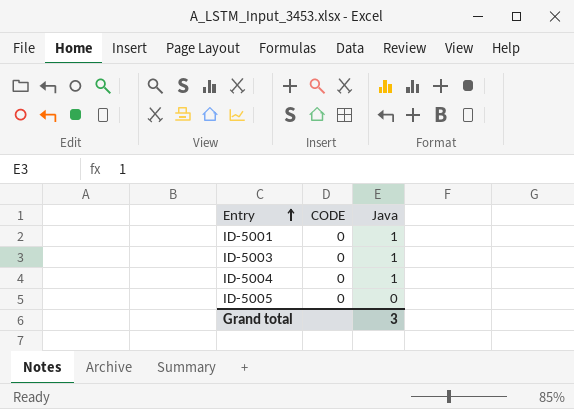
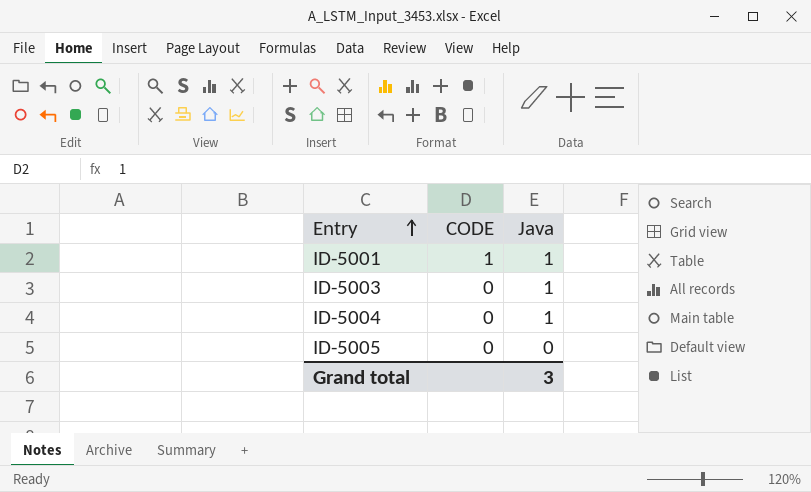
ID-5001 | CODE: 0 -> 1

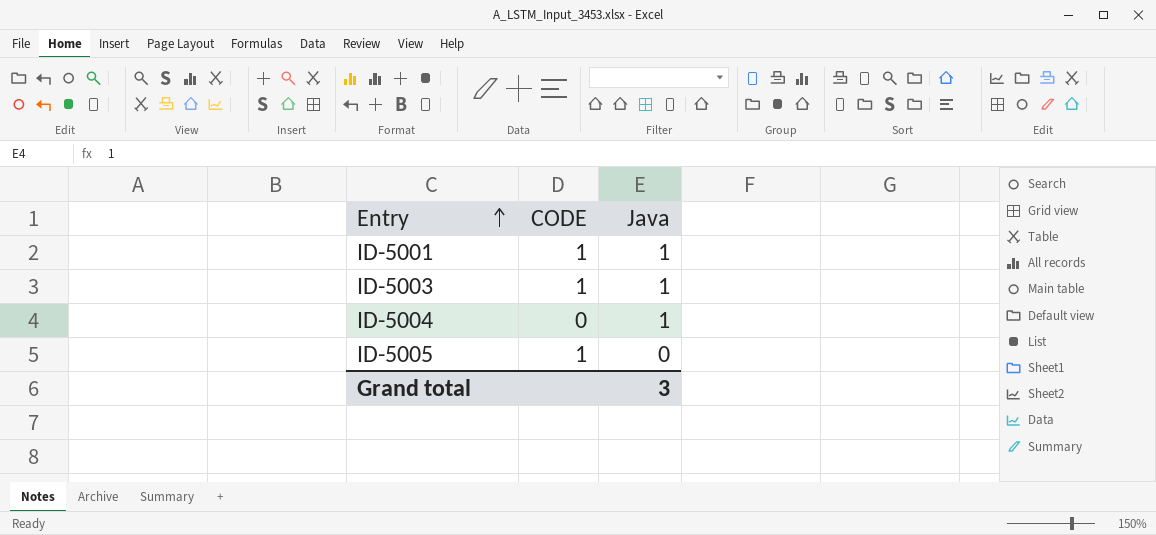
ID-5003 | CODE: 0 -> 1
ID-5005 | CODE: 0 -> 1

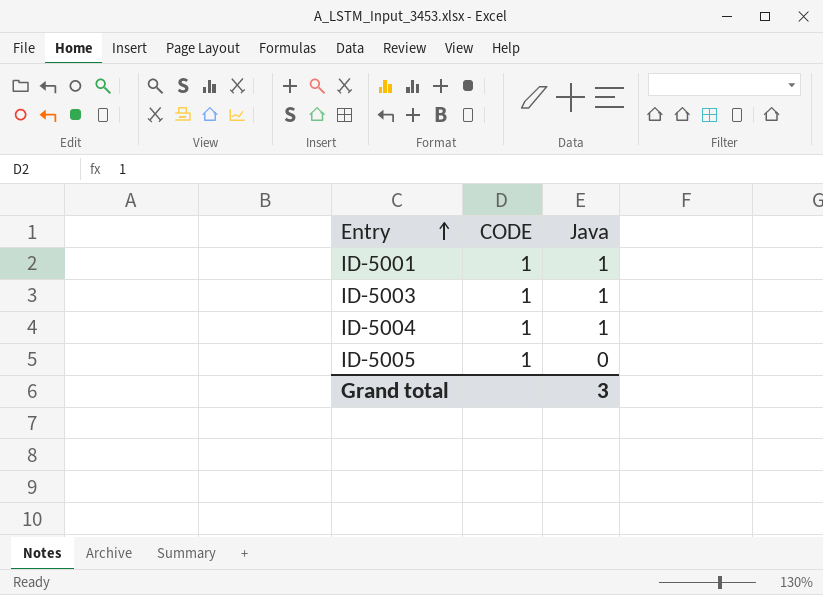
ID-5004 | CODE: 0 -> 1

